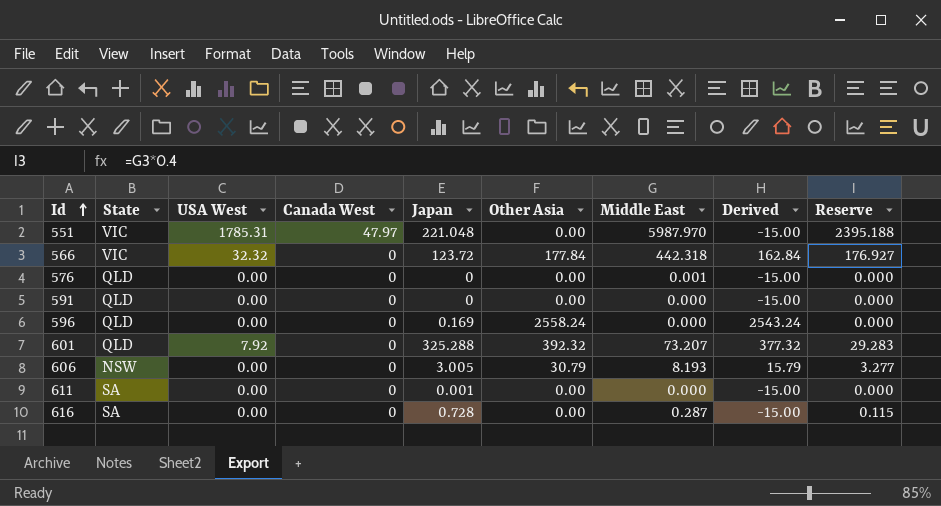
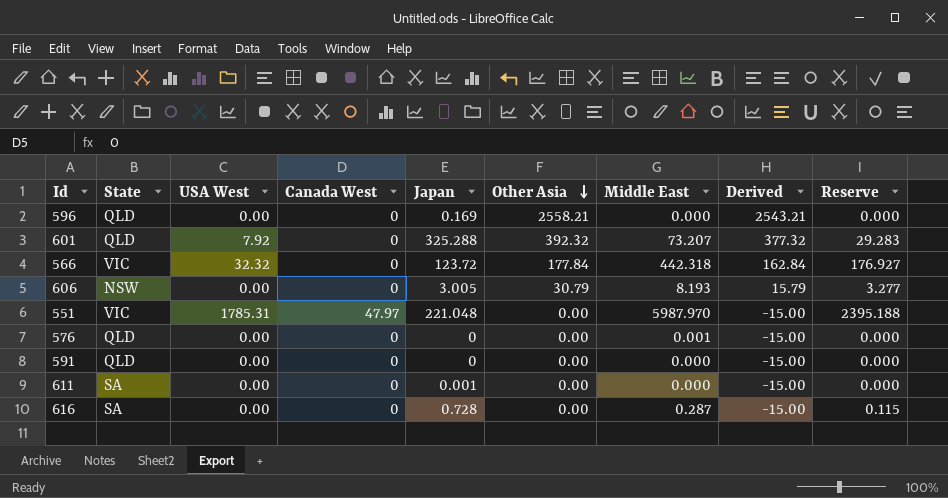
row order: Id ascending -> Other Asia descending
596 | Other Asia: 2558.24 -> 2558.21
596 | Derived: 2543.24 -> 2543.21

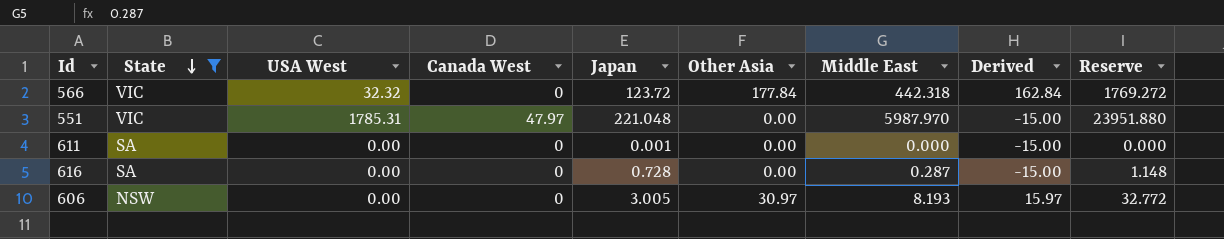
filter: none -> State != QLD
row order: Other Asia descending -> State descending
column Reserve | formula: [Middle East] * 0.4 -> [Middle East] * 4
606 | Other Asia: 30.79 -> 30.97
606 | Derived: 15.79 -> 15.97

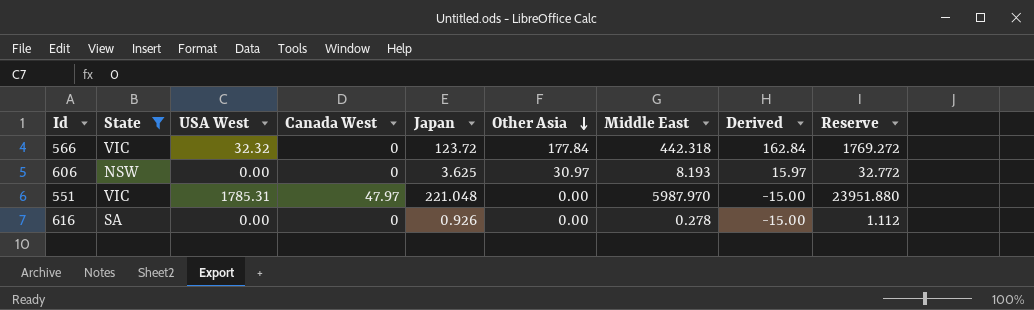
row order: State descending -> Other Asia descending
row 611: SA | 0.00 | 0 | 0.001 | 0.00 | 0.000 | -15.00 | 0.000 -> none
606 | Japan: 3.005 -> 3.625
616 | Japan: 0.728 -> 0.926
616 | Middle East: 0.287 -> 0.278
616 | Reserve: 1.148 -> 1.112

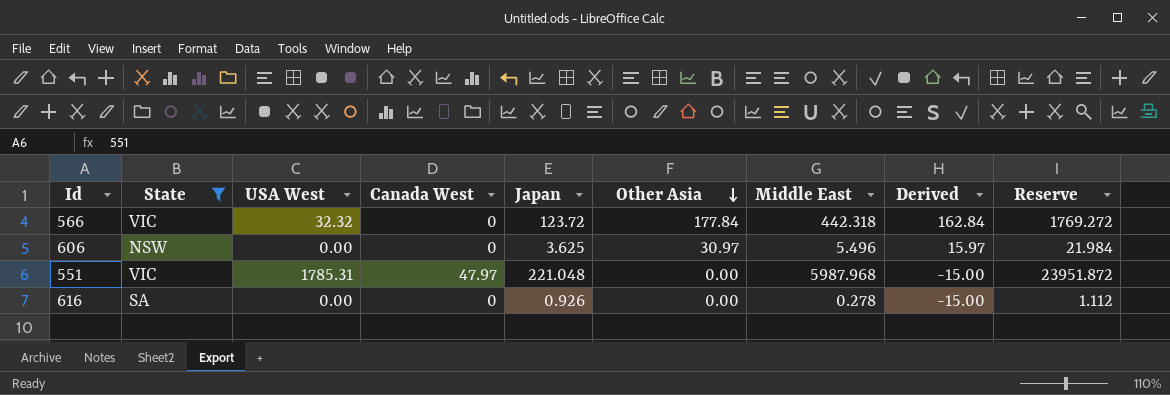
606 | Middle East: 8.193 -> 5.496
606 | Reserve: 32.772 -> 21.984
551 | Middle East: 5987.970 -> 5987.968
551 | Reserve: 23951.880 -> 23951.872

